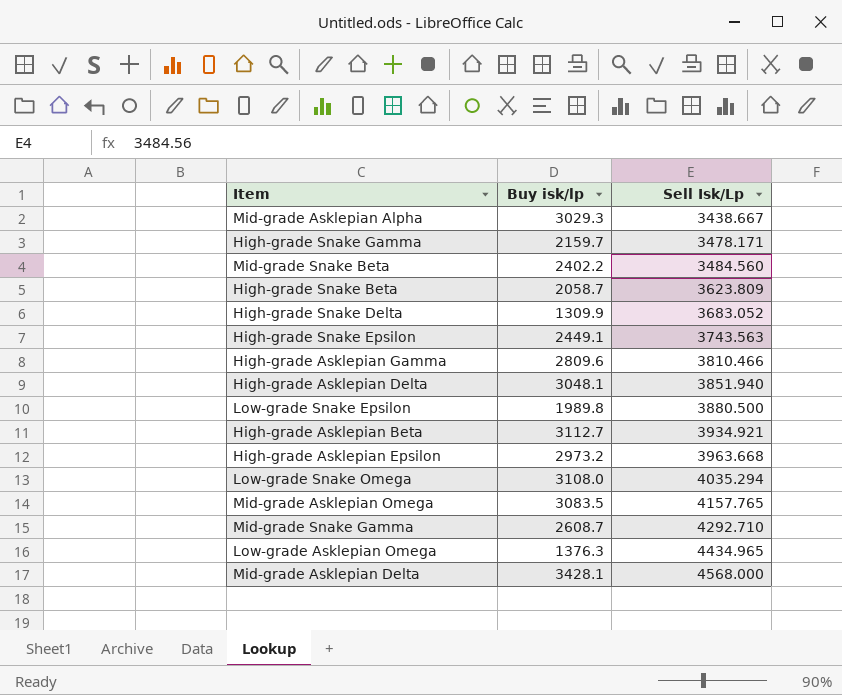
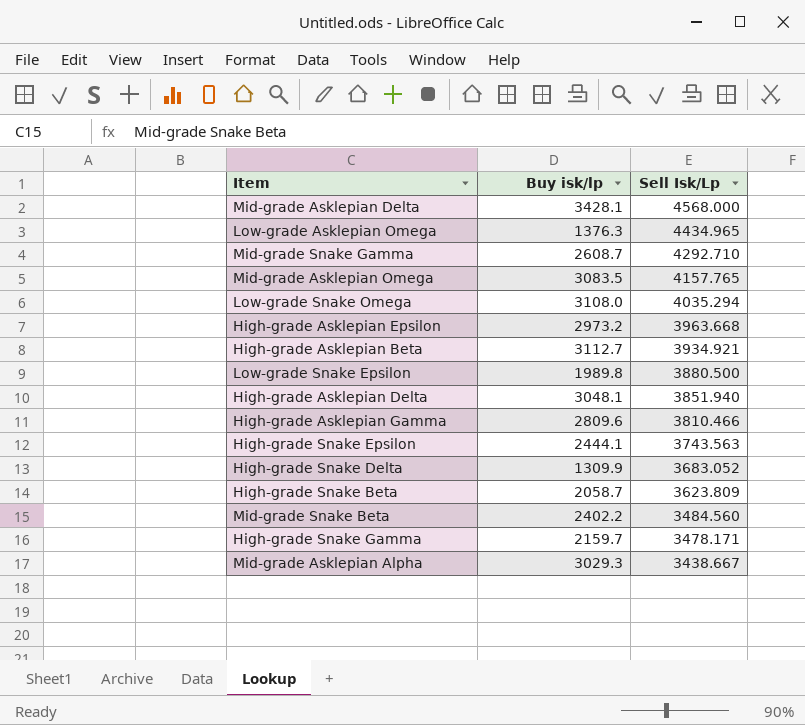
row order: Sell Isk/Lp ascending -> Sell Isk/Lp descending
High-grade Snake Epsilon | Buy isk/lp: 2449.1 -> 2444.1

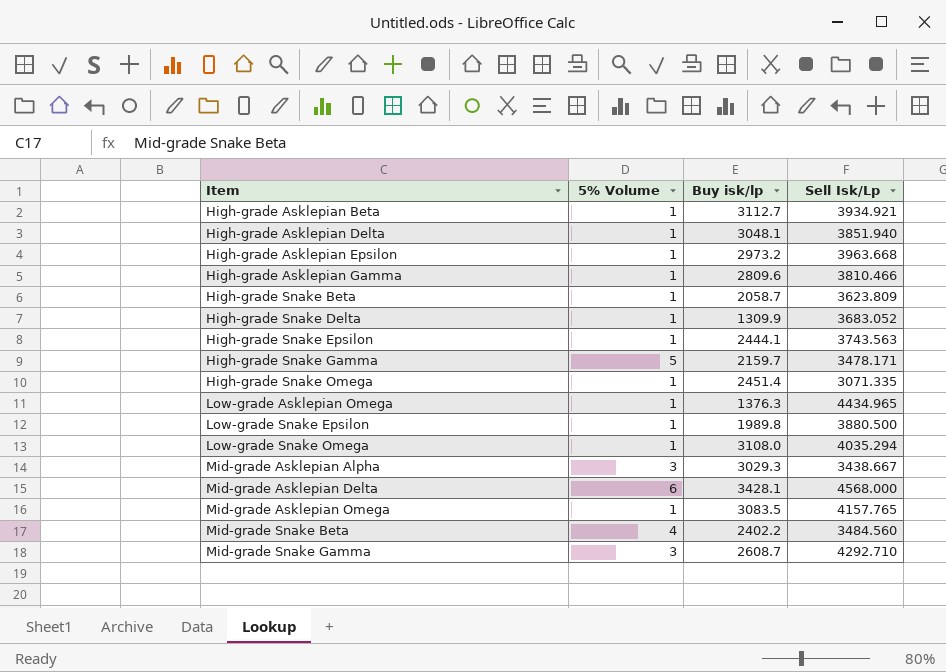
row order: Sell Isk/Lp descending -> Item ascending
column 5% Volume | position: none -> 2
row High-grade Snake Omega: none -> 1 | 2451.4 | 3071.335

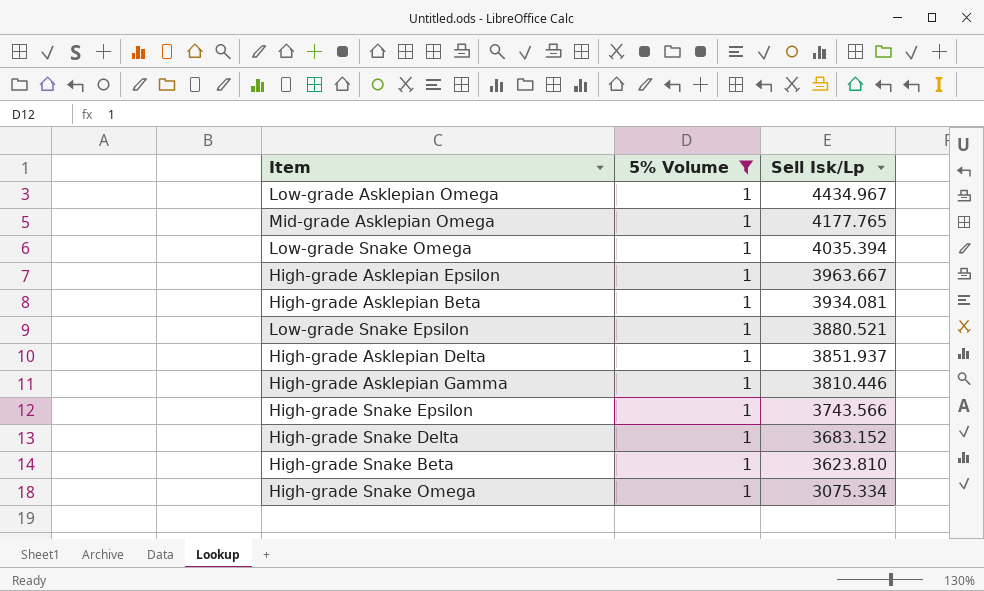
filter: none -> 5% Volume = 1
row order: Item ascending -> Sell Isk/Lp descending
column Buy isk/lp | position: 3 -> none
Low-grade Asklepian Omega | Sell Isk/Lp: 4434.965 -> 4434.967
Mid-grade Asklepian Omega | Sell Isk/Lp: 4157.765 -> 4177.765
Low-grade Snake Omega | Sell Isk/Lp: 4035.294 -> 4035.394
High-grade Asklepian Epsilon | Sell Isk/Lp: 3963.668 -> 3963.667
High-grade Asklepian Beta | Sell Isk/Lp: 3934.921 -> 3934.081
Low-grade Snake Epsilon | Sell Isk/Lp: 3880.500 -> 3880.521
High-grade Asklepian Delta | Sell Isk/Lp: 3851.940 -> 3851.937
High-grade Asklepian Gamma | Sell Isk/Lp: 3810.466 -> 3810.446
High-grade Snake Epsilon | Sell Isk/Lp: 3743.563 -> 3743.566
High-grade Snake Delta | Sell Isk/Lp: 3683.052 -> 3683.152
High-grade Snake Beta | Sell Isk/Lp: 3623.809 -> 3623.810
High-grade Snake Omega | Sell Isk/Lp: 3071.335 -> 3075.334

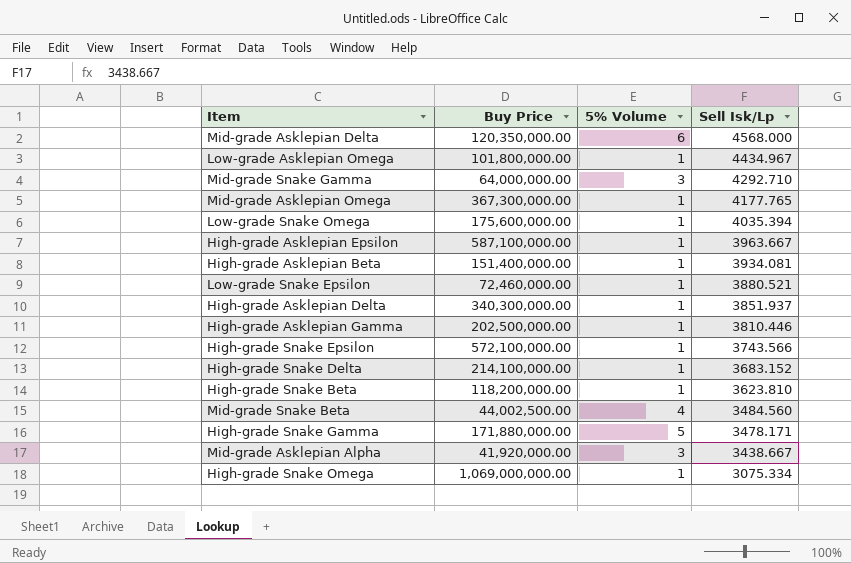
filter: 5% Volume = 1 -> none
column Buy Price | position: none -> 2

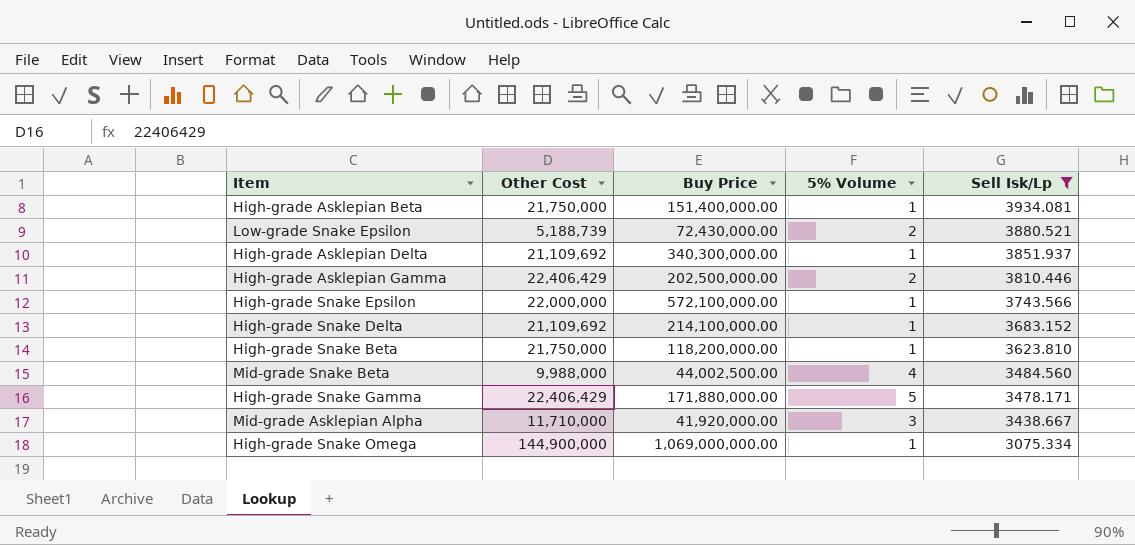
filter: none -> Sell Isk/Lp <= 3934.081
column Other Cost | position: none -> 2
Low-grade Snake Epsilon | Buy Price: 72,460,000.00 -> 72,430,000.00
Low-grade Snake Epsilon | 5% Volume: 1 -> 2
High-grade Asklepian Gamma | 5% Volume: 1 -> 2

